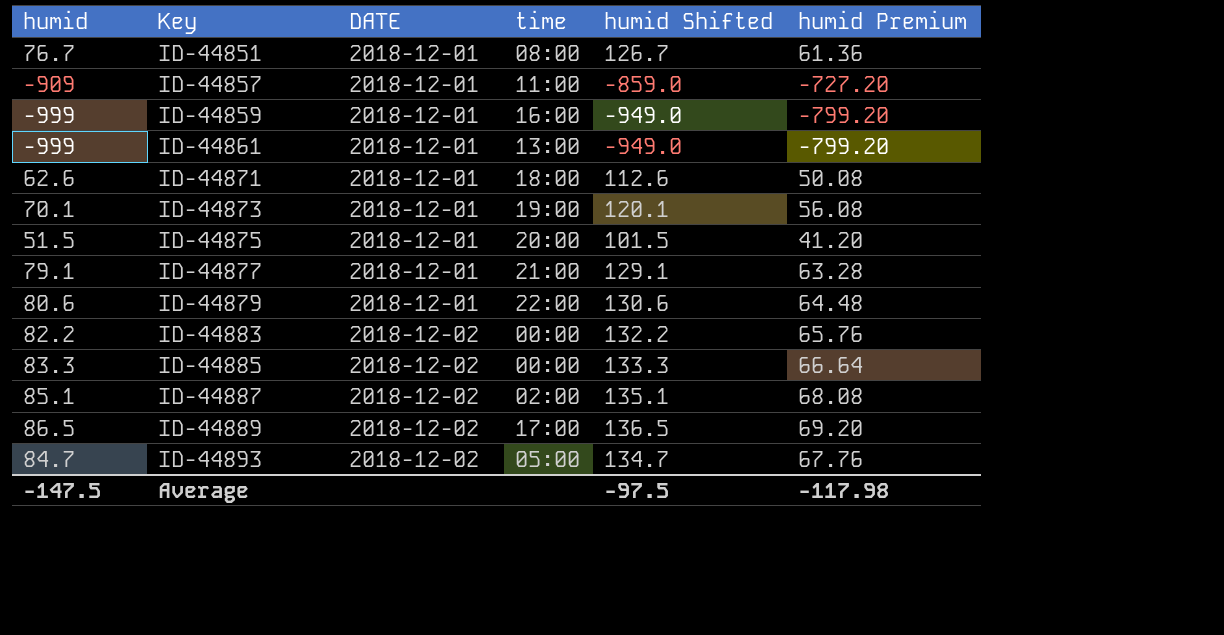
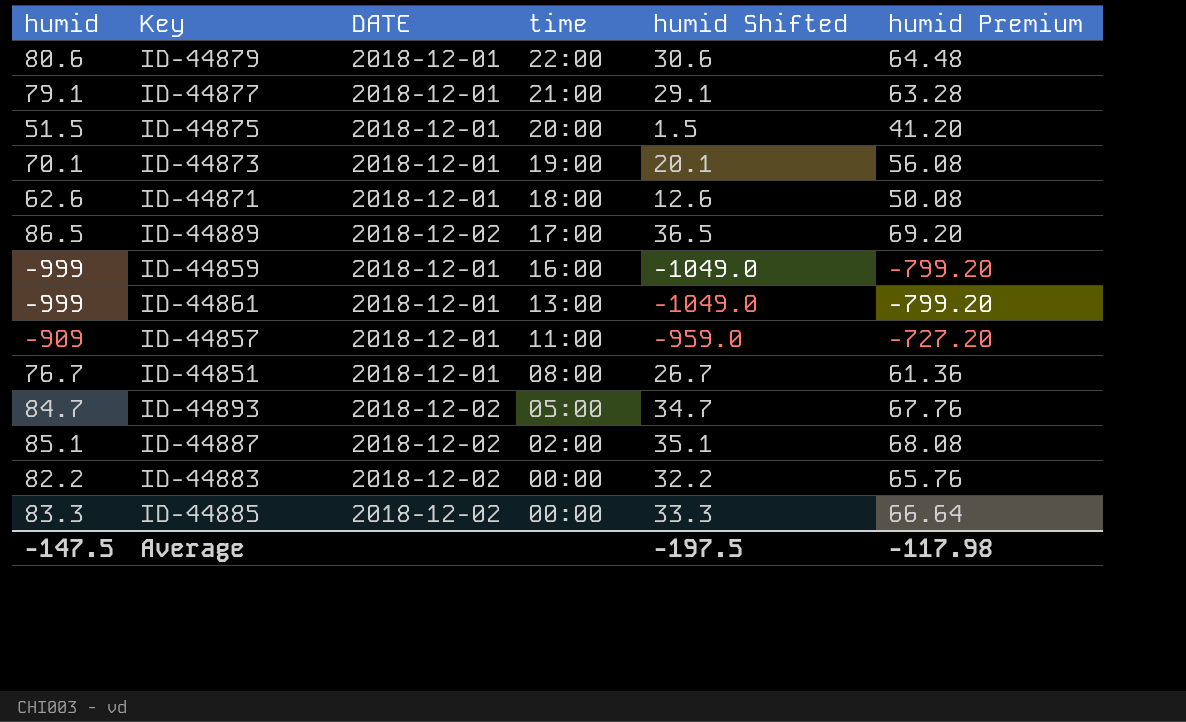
row order: Key ascending -> time descending
column humid Shifted | formula: [humid] + 50 -> [humid] - 50
Average | humid Shifted: -97.5 -> -197.5

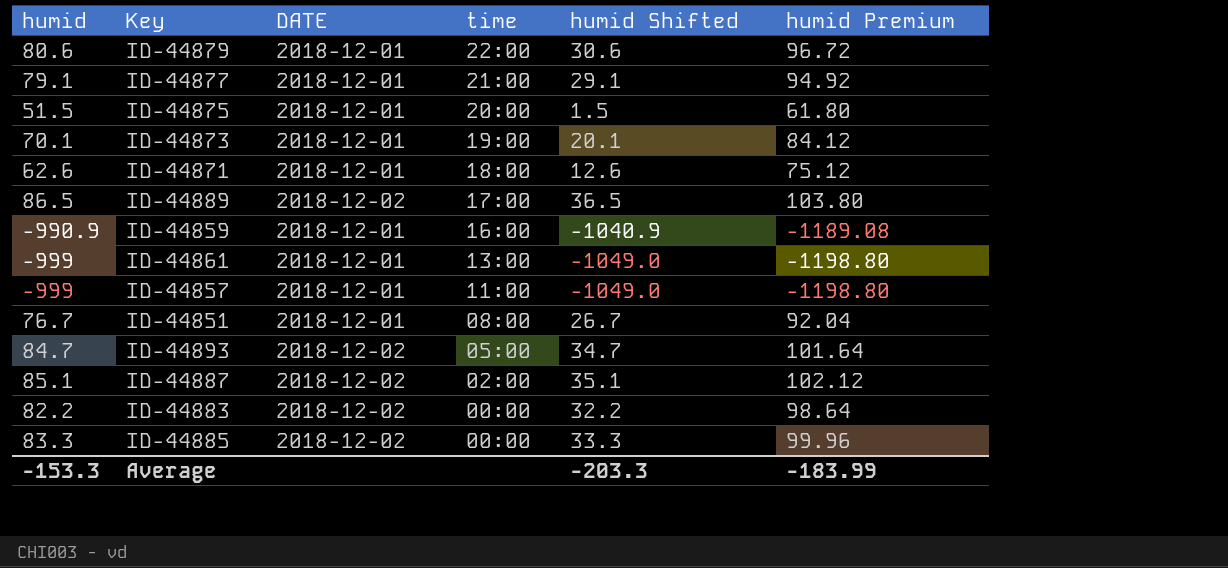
column humid Premium | formula: [humid] * 0.8 -> [humid] * 1.2
ID-44859 | humid: -999 -> -990.9
ID-44859 | humid Shifted: -1049.0 -> -1040.9
ID-44857 | humid: -909 -> -999
ID-44857 | humid Shifted: -959.0 -> -1049.0
Average | humid: -147.5 -> -153.3
Average | humid Shifted: -197.5 -> -203.3
Average | humid Premium: -117.98 -> -183.99

